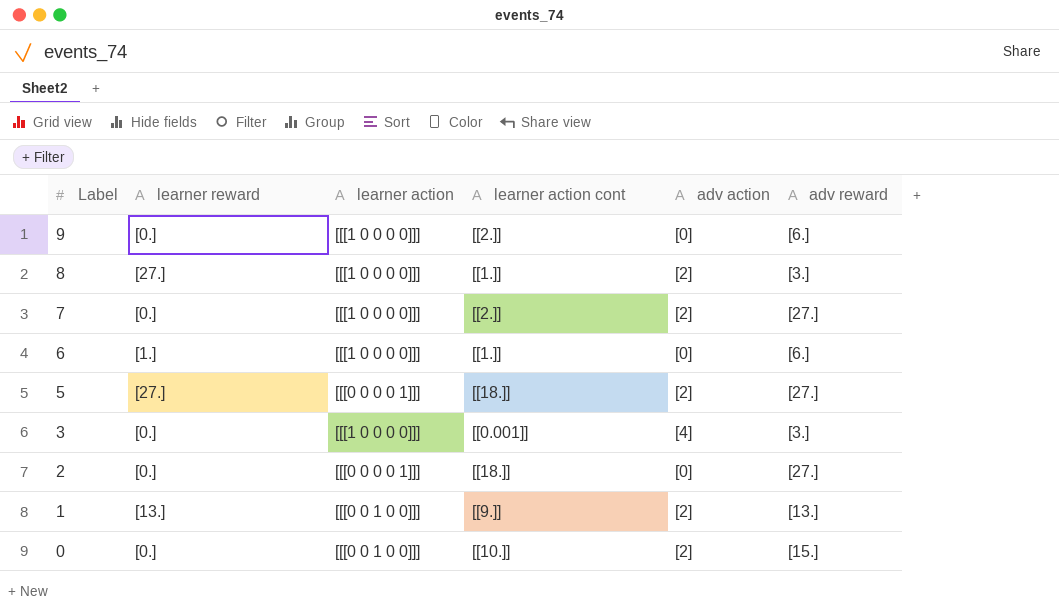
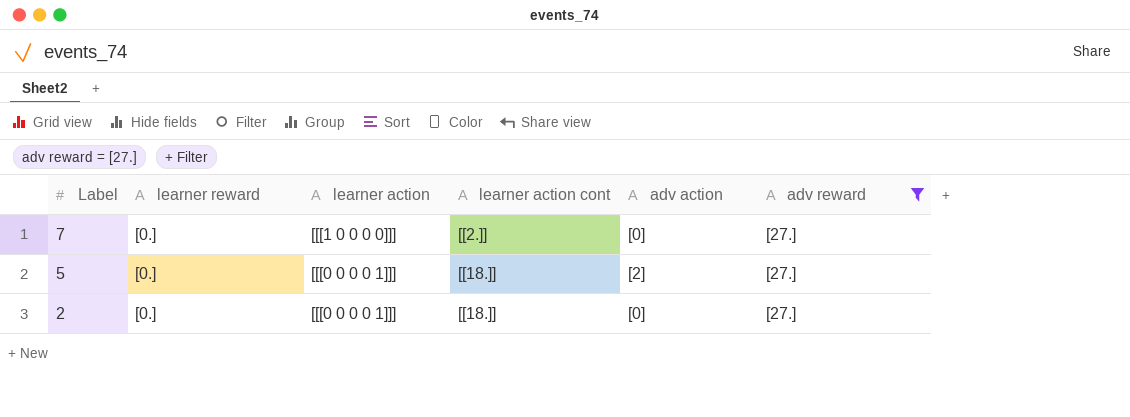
filter: none -> adv reward = [27.]
7 | adv action: [2] -> [0]
5 | learner reward: [27.] -> [0.]

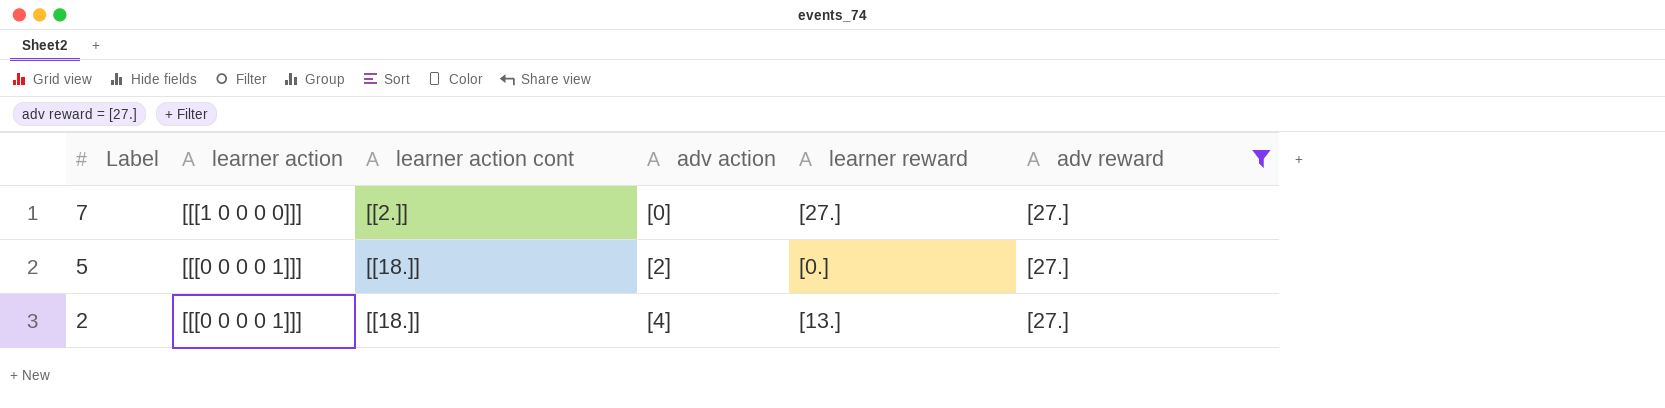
column learner reward | position: 2 -> 5
7 | learner reward: [0.] -> [27.]
2 | adv action: [0] -> [4]
2 | learner reward: [0.] -> [13.]

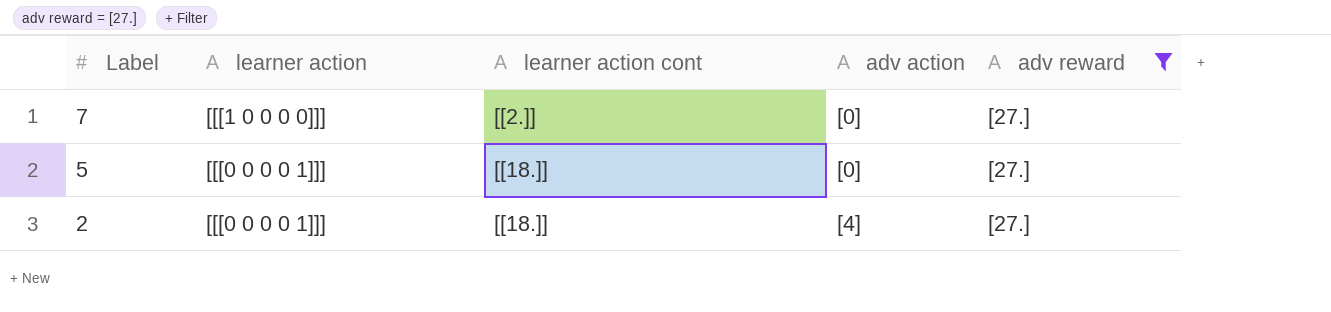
column learner reward | position: 5 -> none
5 | adv action: [2] -> [0]

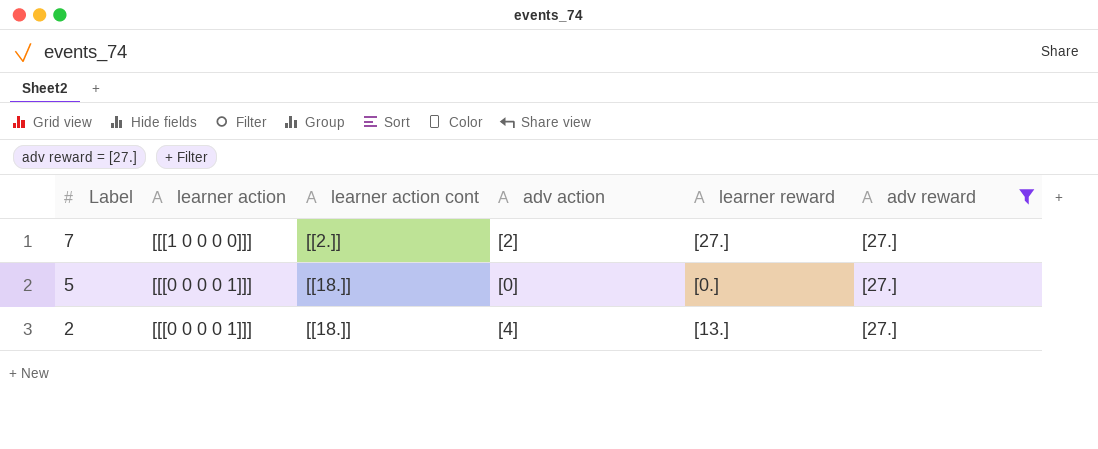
column learner reward | position: none -> 5
7 | adv action: [0] -> [2]

